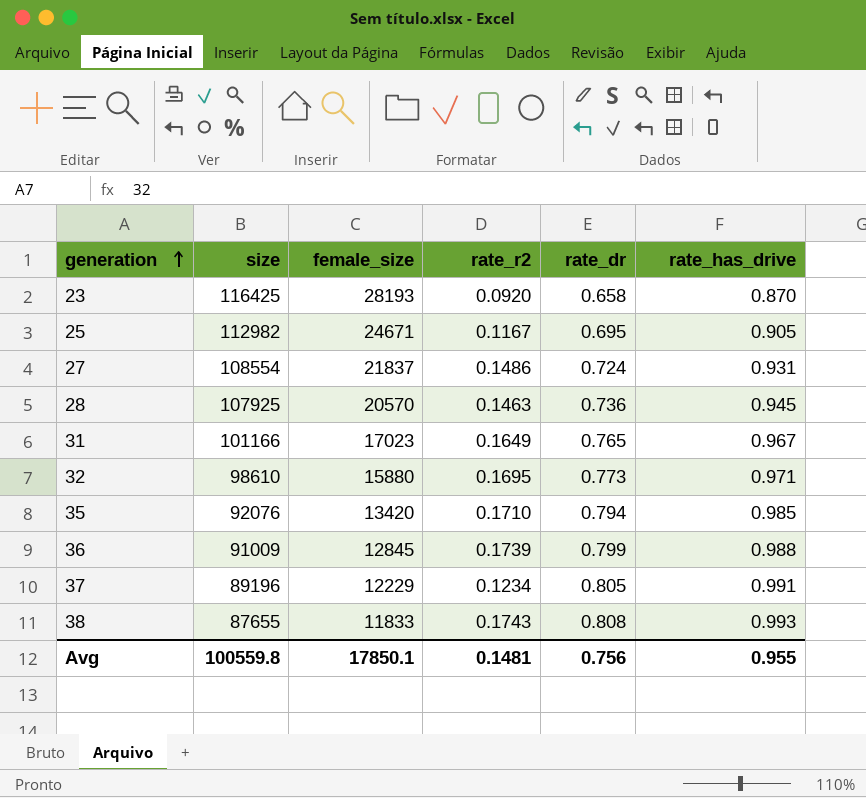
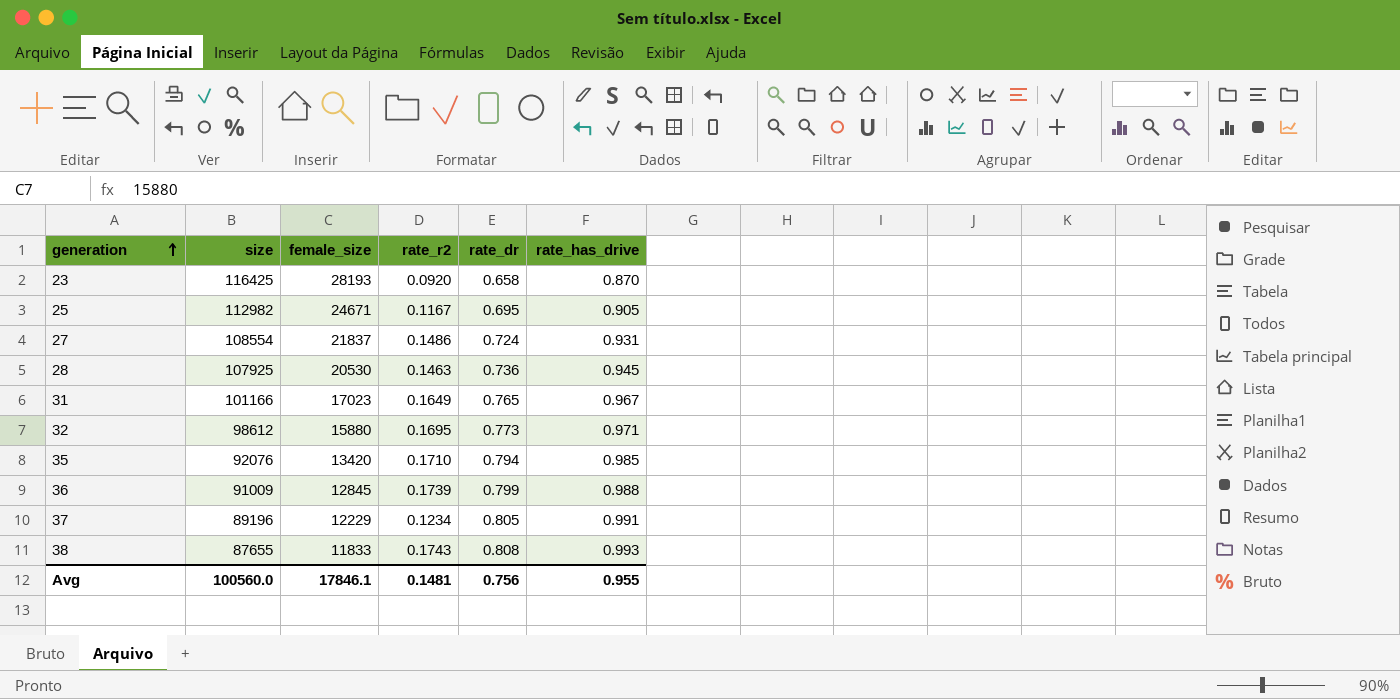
28 | female_size: 20570 -> 20530
32 | size: 98610 -> 98612
Avg | size: 100559.8 -> 100560.0
Avg | female_size: 17850.1 -> 17846.1

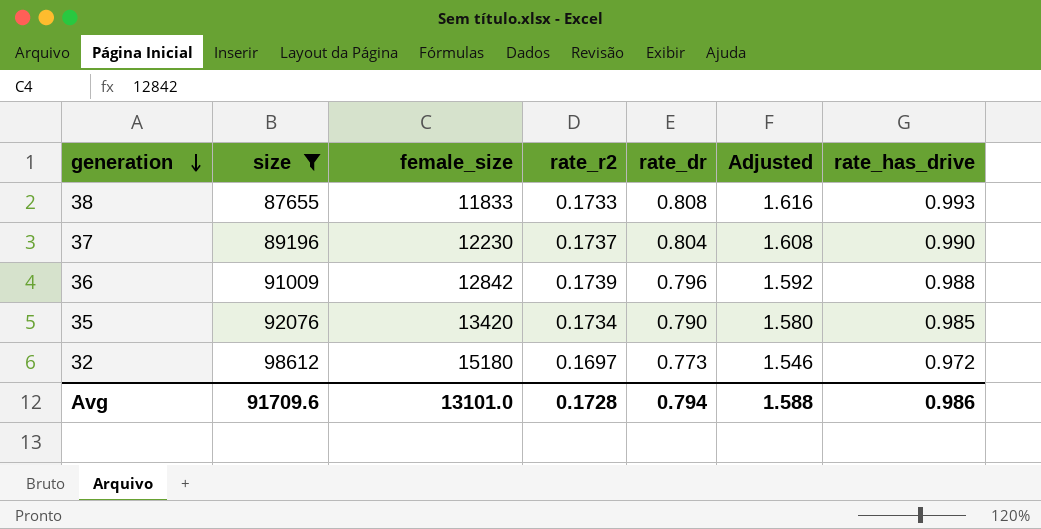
filter: none -> size <= 98612
row order: generation ascending -> generation descending
column Adjusted | formula: none -> [rate_dr] * 2
38 | rate_r2: 0.1743 -> 0.1733
37 | female_size: 12229 -> 12230
37 | rate_r2: 0.1234 -> 0.1737
37 | rate_dr: 0.805 -> 0.804
37 | rate_has_drive: 0.991 -> 0.990
36 | female_size: 12845 -> 12842
36 | rate_dr: 0.799 -> 0.796
35 | rate_r2: 0.1710 -> 0.1734
35 | rate_dr: 0.794 -> 0.790
32 | female_size: 15880 -> 15180
32 | rate_r2: 0.1695 -> 0.1697
32 | rate_has_drive: 0.971 -> 0.972
Avg | size: 100560.0 -> 91709.6
Avg | female_size: 17846.1 -> 13101.0
Avg | rate_r2: 0.1481 -> 0.1728
Avg | rate_dr: 0.756 -> 0.794
Avg | rate_has_drive: 0.955 -> 0.986

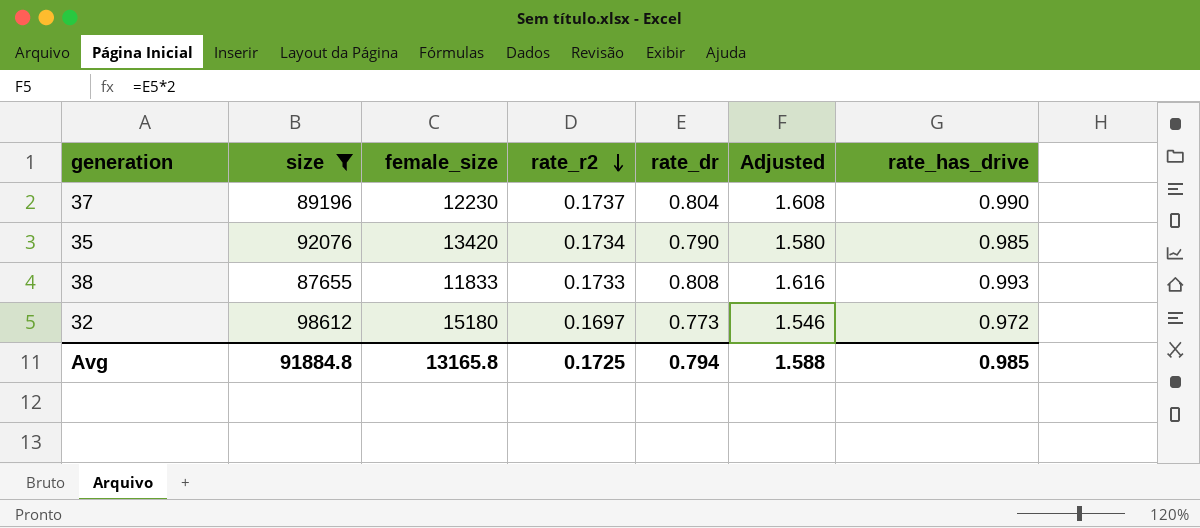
row order: generation descending -> rate_r2 descending
row 36: 91009 | 12842 | 0.1739 | 0.796 | 1.592 | 0.988 -> none
Avg | size: 91709.6 -> 91884.8
Avg | female_size: 13101.0 -> 13165.8
Avg | rate_r2: 0.1728 -> 0.1725
Avg | rate_has_drive: 0.986 -> 0.985

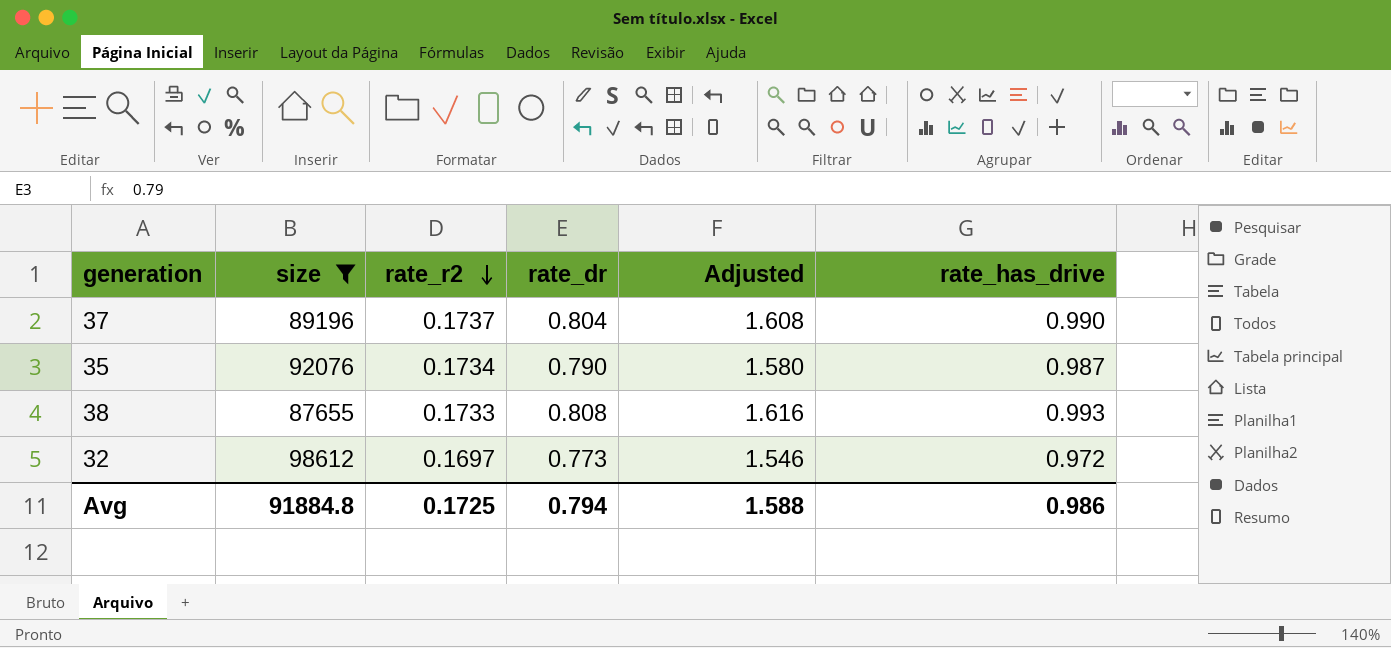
column female_size | position: 3 -> none
35 | rate_has_drive: 0.985 -> 0.987
Avg | rate_has_drive: 0.985 -> 0.986

